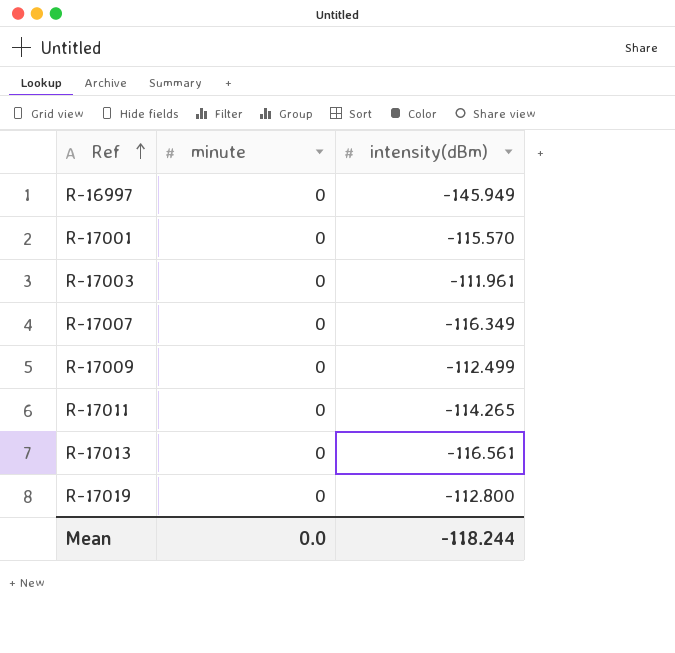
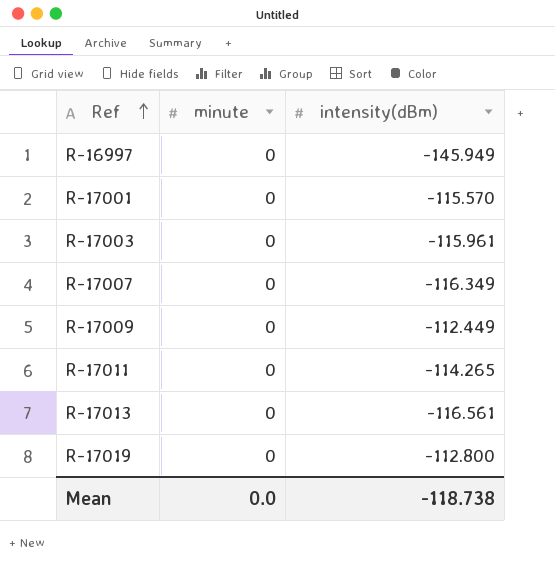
R-17003 | intensity(dBm): -111.961 -> -115.961
R-17009 | intensity(dBm): -112.499 -> -112.449
Mean | intensity(dBm): -118.244 -> -118.738

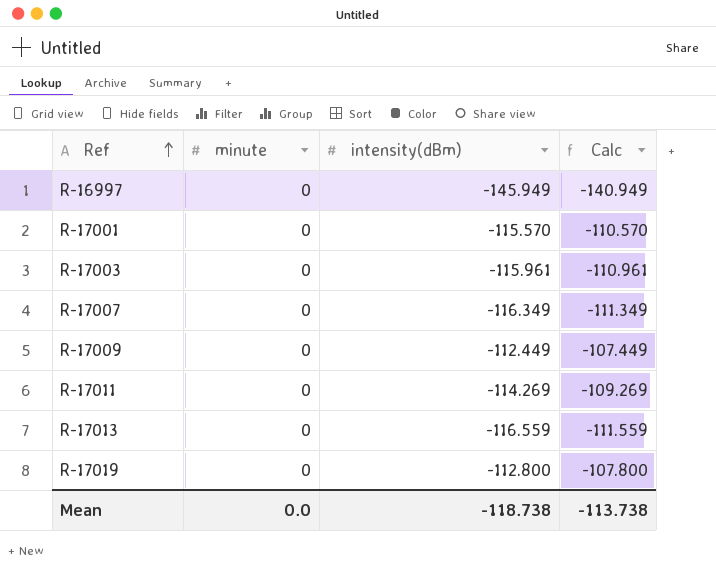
column Calc | formula: none -> [intensity(dBm)] + 5
R-17011 | intensity(dBm): -114.265 -> -114.269
R-17013 | intensity(dBm): -116.561 -> -116.559

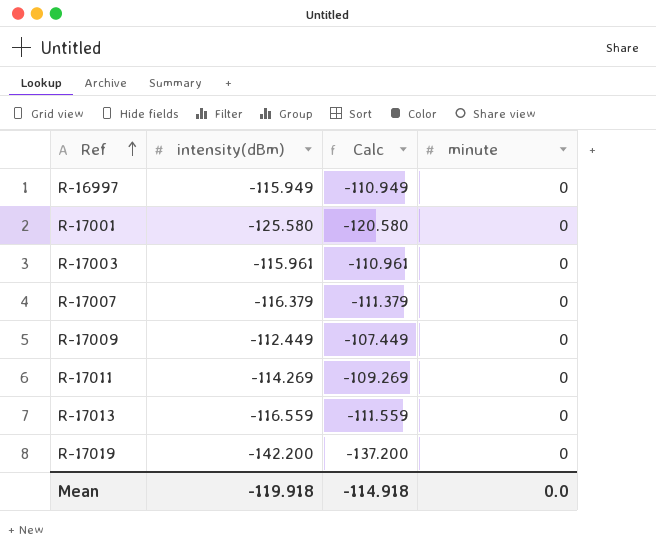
column minute | position: 2 -> 4
R-16997 | intensity(dBm): -145.949 -> -115.949
R-16997 | Calc: -140.949 -> -110.949
R-17001 | intensity(dBm): -115.570 -> -125.580
R-17001 | Calc: -110.570 -> -120.580
R-17007 | intensity(dBm): -116.349 -> -116.379
R-17007 | Calc: -111.349 -> -111.379
R-17019 | intensity(dBm): -112.800 -> -142.200
R-17019 | Calc: -107.800 -> -137.200
Mean | intensity(dBm): -118.738 -> -119.918
Mean | Calc: -113.738 -> -114.918

